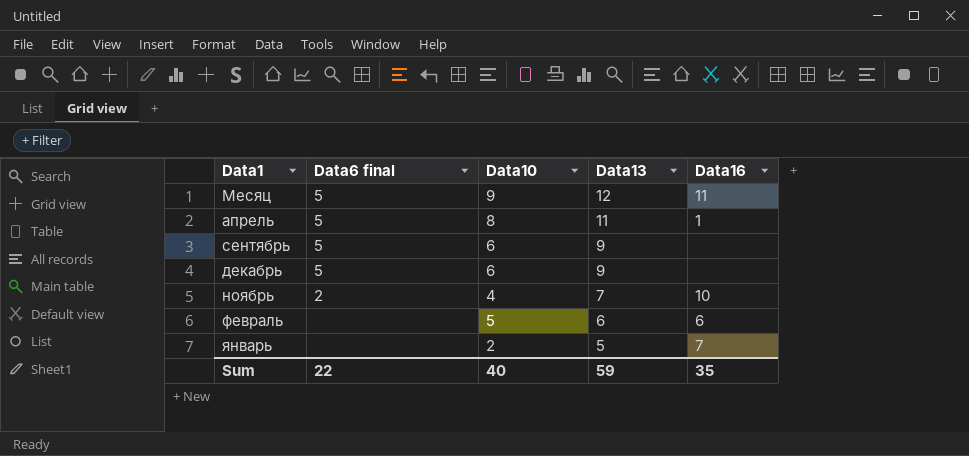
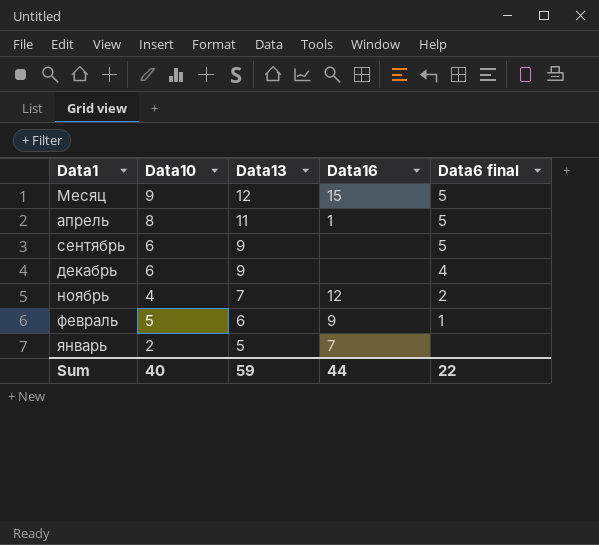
column Data6 final | position: 2 -> 5
Месяц | Data16: 11 -> 15
декабрь | Data6 final: 5 -> 4
ноябрь | Data16: 10 -> 12
февраль | Data16: 6 -> 9
февраль | Data6 final: none -> 1
Sum | Data16: 35 -> 44

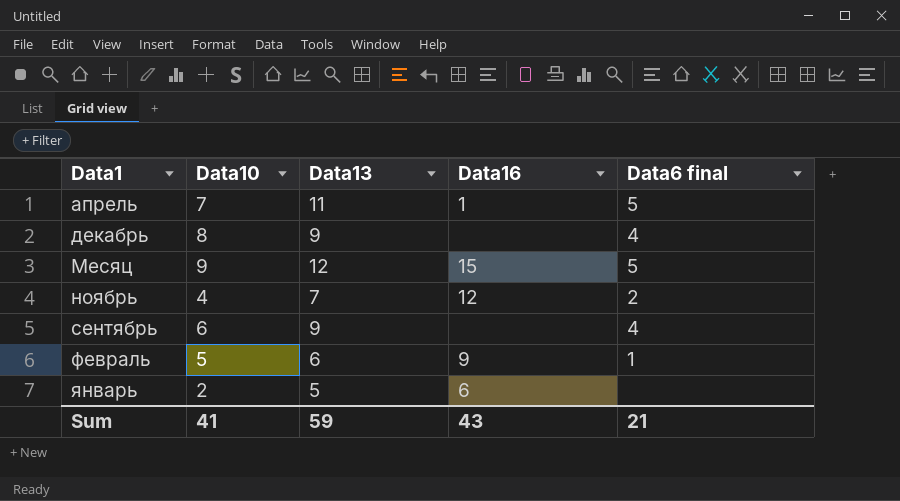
row order: Data13 descending -> Data1 ascending
апрель | Data10: 8 -> 7
декабрь | Data10: 6 -> 8
сентябрь | Data6 final: 5 -> 4
январь | Data16: 7 -> 6
Sum | Data10: 40 -> 41
Sum | Data16: 44 -> 43
Sum | Data6 final: 22 -> 21

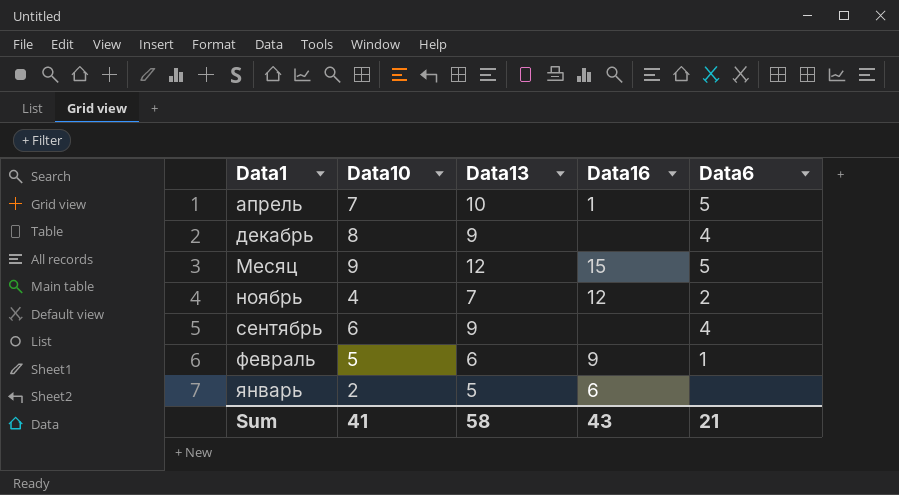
column name: Data6 final -> Data6
апрель | Data13: 11 -> 10
Sum | Data13: 59 -> 58

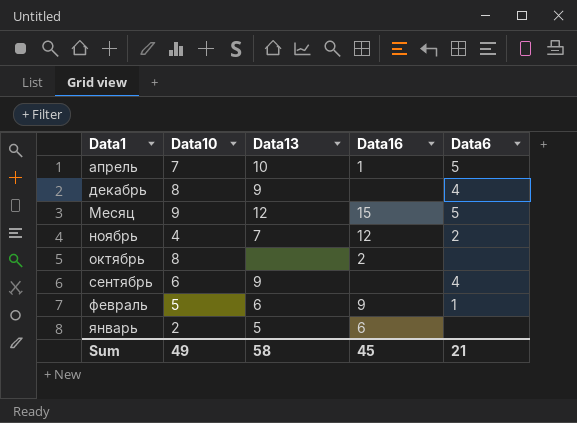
row октябрь: none -> 8 | none | 2 | none
Sum | Data10: 41 -> 49
Sum | Data16: 43 -> 45

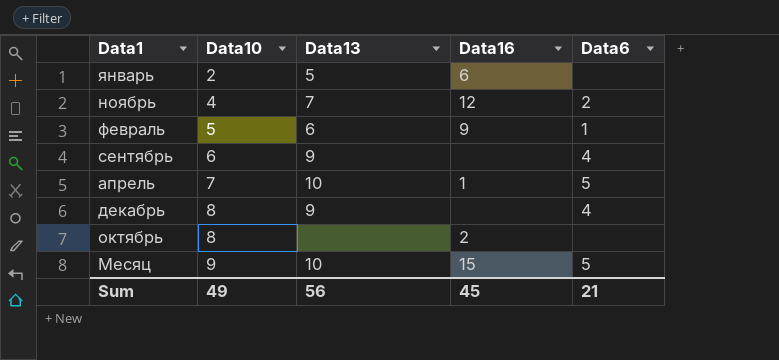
row order: Data1 ascending -> Data10 ascending
Месяц | Data13: 12 -> 10
Sum | Data13: 58 -> 56

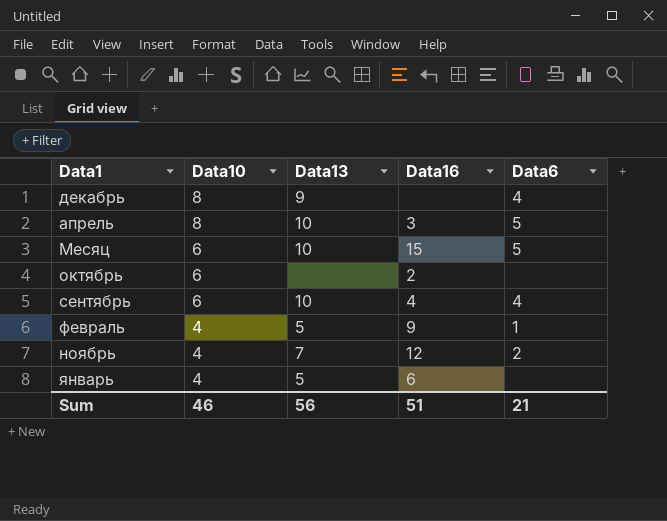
row order: Data10 ascending -> Data10 descending
апрель | Data10: 7 -> 8
апрель | Data16: 1 -> 3
Месяц | Data10: 9 -> 6
октябрь | Data10: 8 -> 6
сентябрь | Data13: 9 -> 10
сентябрь | Data16: none -> 4
февраль | Data10: 5 -> 4
февраль | Data13: 6 -> 5
январь | Data10: 2 -> 4
Sum | Data10: 49 -> 46
Sum | Data16: 45 -> 51

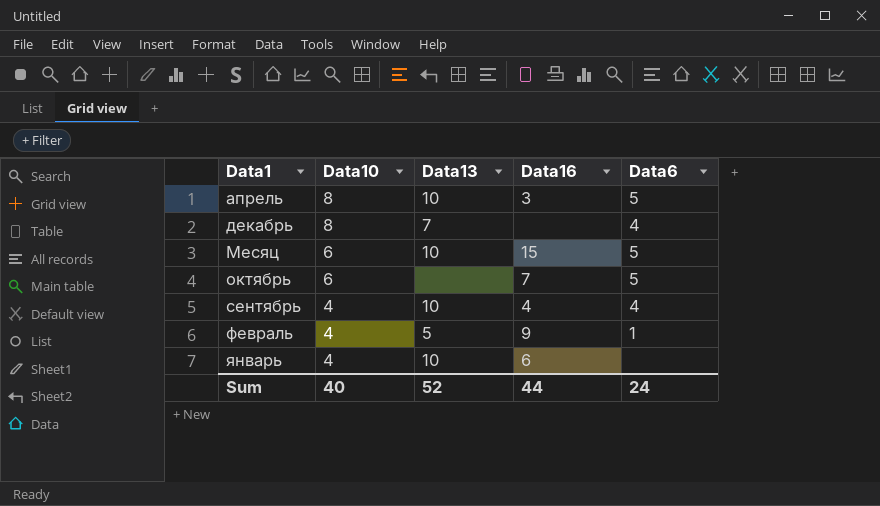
row order: Data10 descending -> Data1 ascending
row ноябрь: 4 | 7 | 12 | 2 -> none
декабрь | Data13: 9 -> 7
октябрь | Data16: 2 -> 7
октябрь | Data6: none -> 5
сентябрь | Data10: 6 -> 4
январь | Data13: 5 -> 10
Sum | Data10: 46 -> 40
Sum | Data13: 56 -> 52
Sum | Data16: 51 -> 44
Sum | Data6: 21 -> 24

